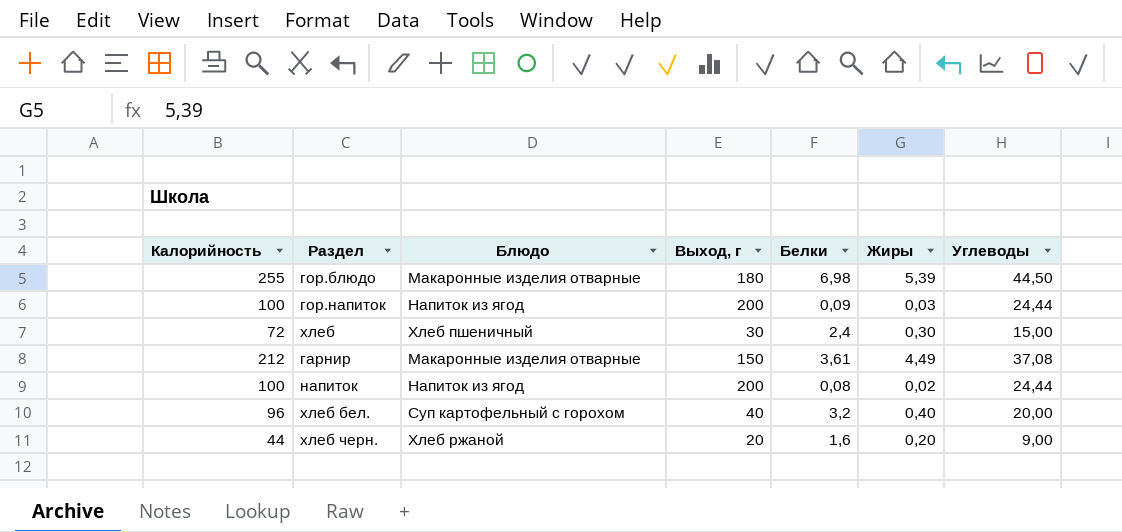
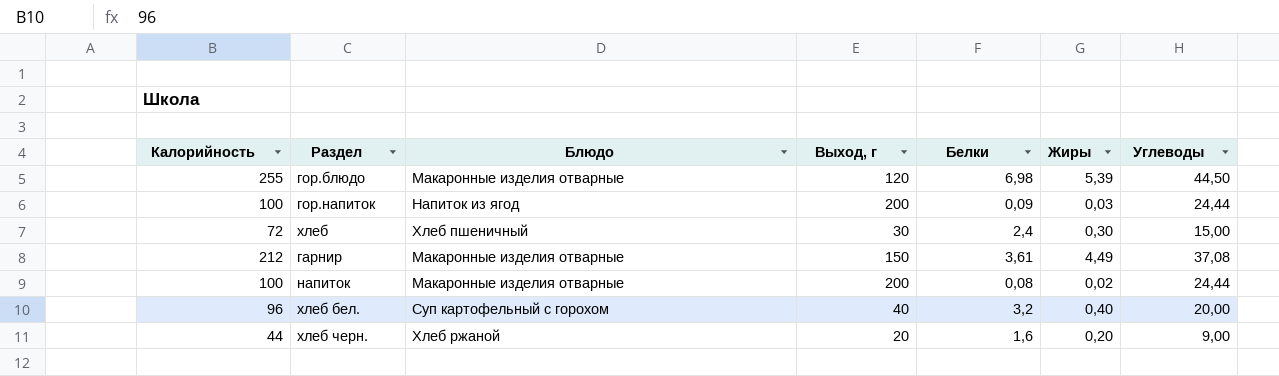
гор.блюдо | Выход, г: 180 -> 120
напиток | Блюдо: Напиток из ягод -> Макаронные изделия отварные

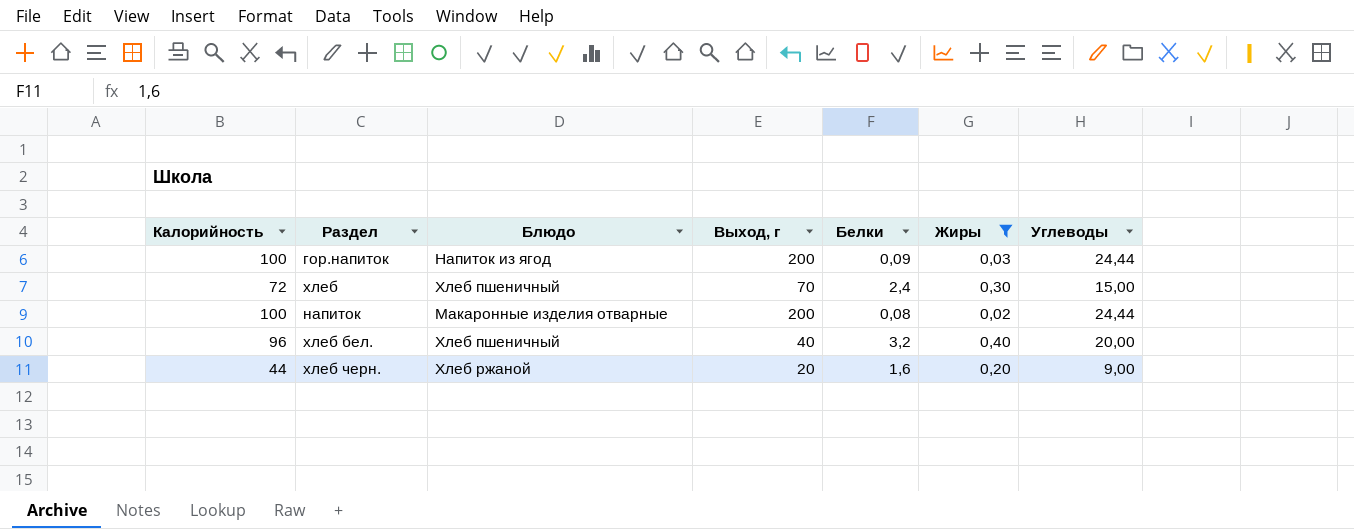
filter: none -> Жиры <= 0,40
хлеб | Выход, г: 30 -> 70
хлеб бел. | Блюдо: Суп картофельный с горохом -> Хлеб пшеничный

